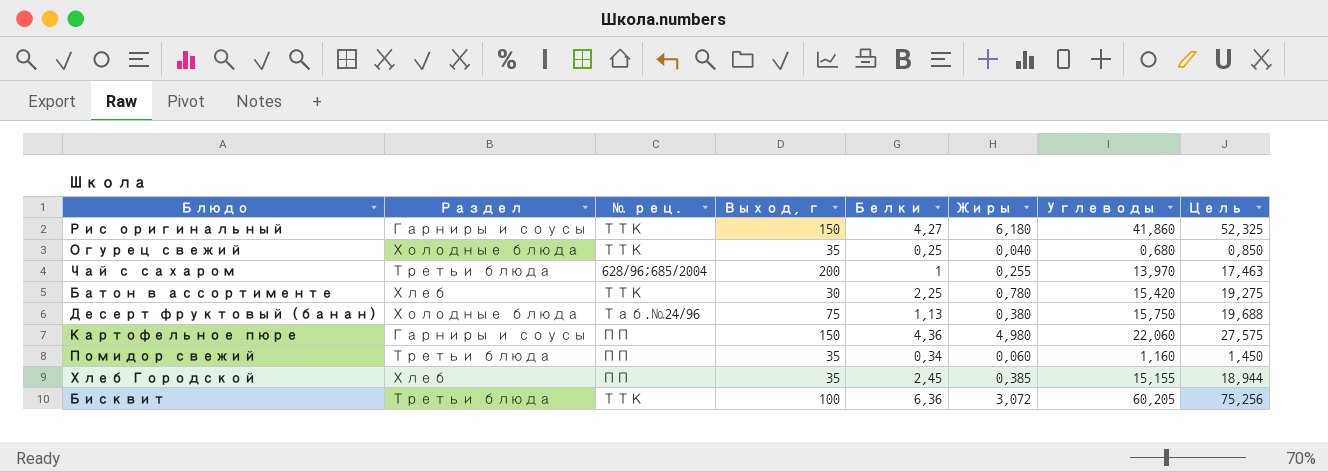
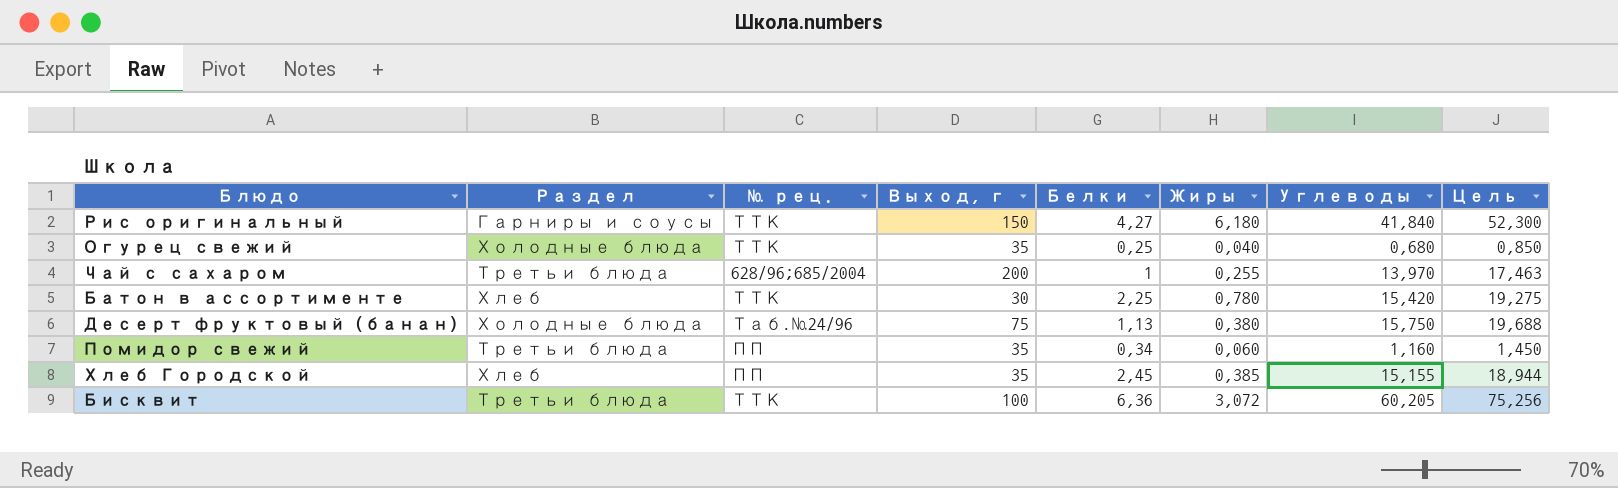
row Картофельное пюре: Гарниры и соусы | ПП | 150 | 4,36 | 4,980 | 22,060 | 27,575 -> none
Рис оригинальный | Углеводы: 41,860 -> 41,840
Рис оригинальный | Цель: 52,325 -> 52,300

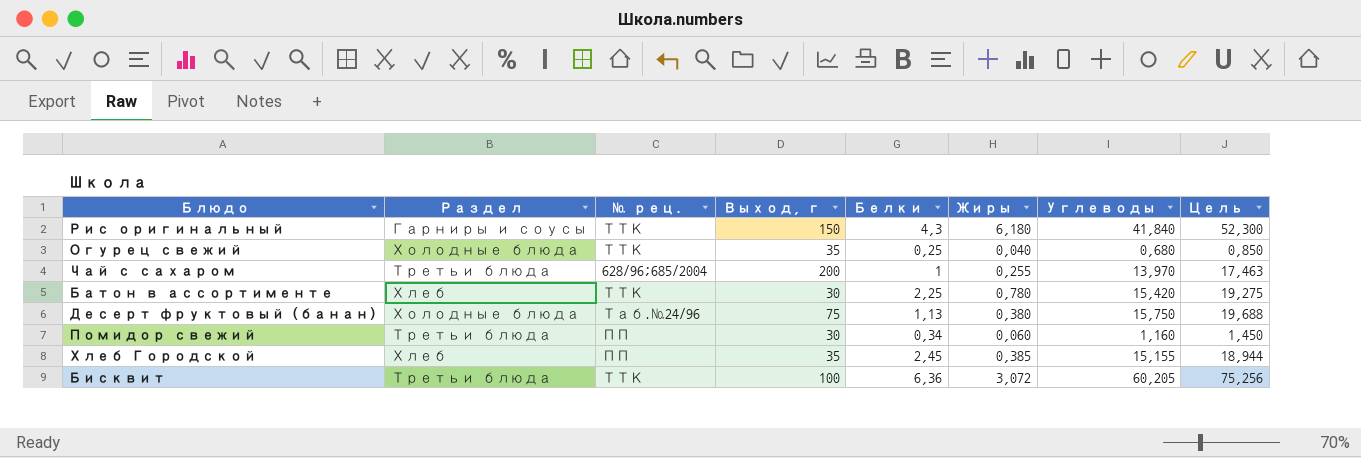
Рис оригинальный | Белки: 4,27 -> 4,3
Помидор свежий | Выход, г: 35 -> 30

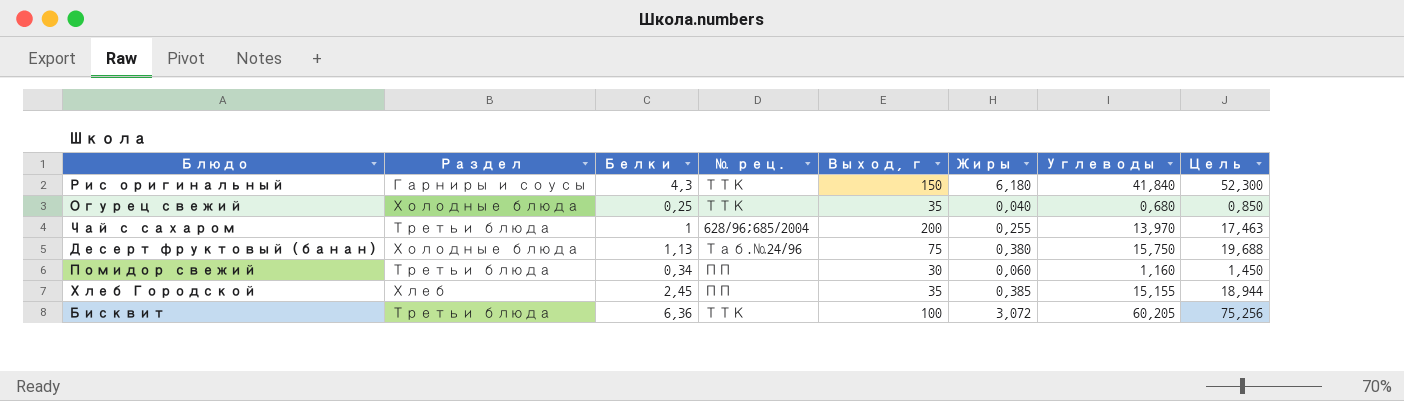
column Белки | position: 5 -> 3
row Батон в ассортименте: Хлеб | ТТК | 30 | 2,25 | 0,780 | 15,420 | 19,275 -> none

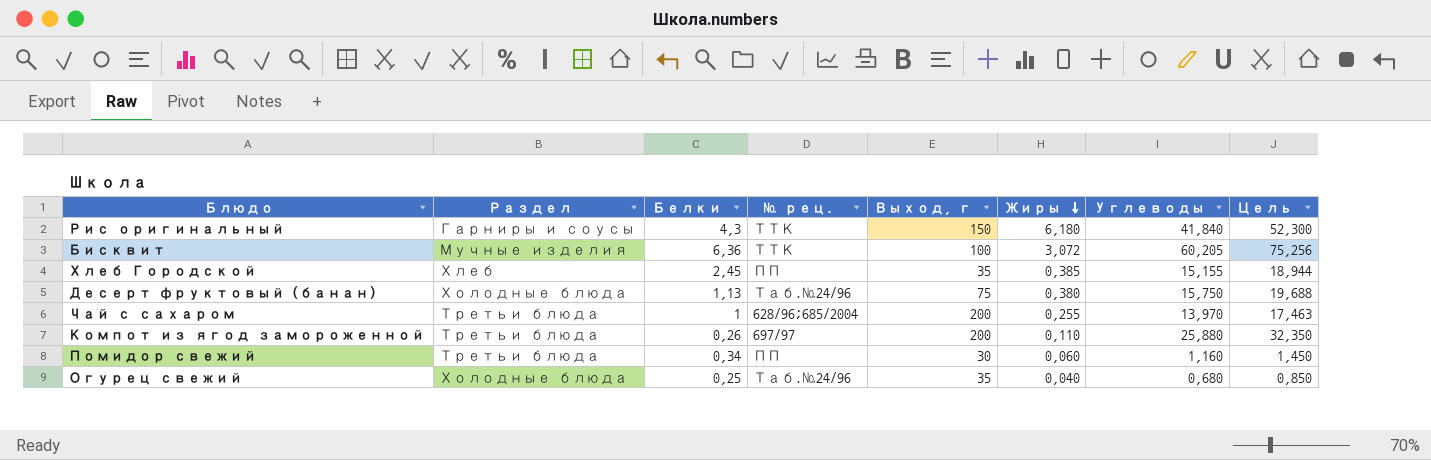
row order: none -> Жиры descending
Бисквит | Раздел: Третьи блюда -> Мучные изделия
row Компот из ягод замороженной: none -> Третьи блюда | 0,26 | 697/97 | 200 | 0,110 | 25,880 | 32,350
Огурец свежий | № рец.: ТТК -> Таб.№24/96

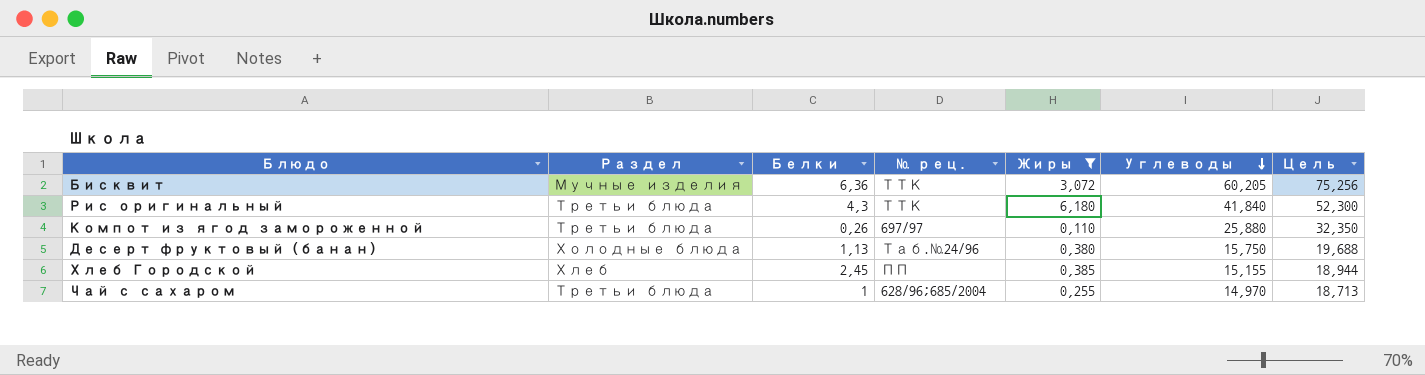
filter: none -> Жиры >= 0,110
row order: Жиры descending -> Углеводы descending
column Выход, г | position: 5 -> none
Рис оригинальный | Раздел: Гарниры и соусы -> Третьи блюда
Чай с сахаром | Углеводы: 13,970 -> 14,970
Чай с сахаром | Цель: 17,463 -> 18,713

